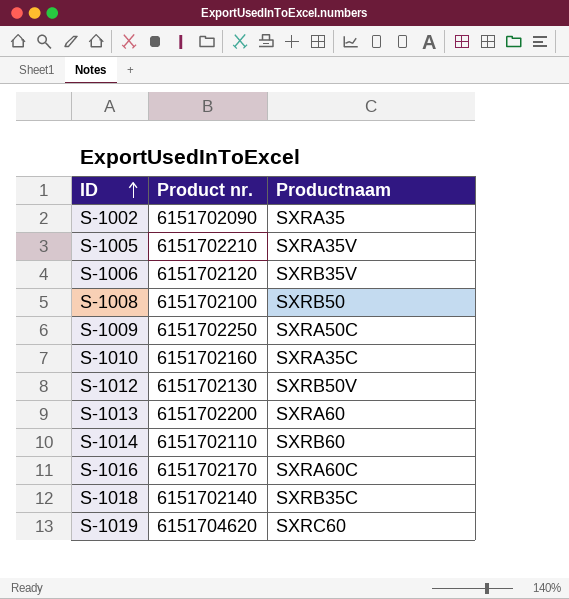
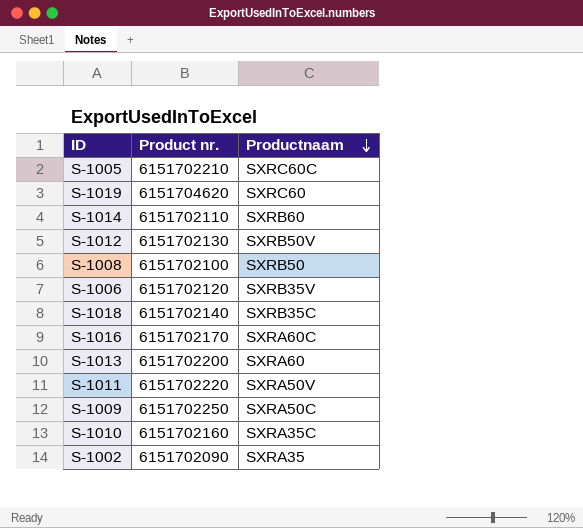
row order: ID ascending -> Productnaam descending
S-1005 | Productnaam: SXRA35V -> SXRC60C
row S-1011: none -> 6151702220 | SXRA50V

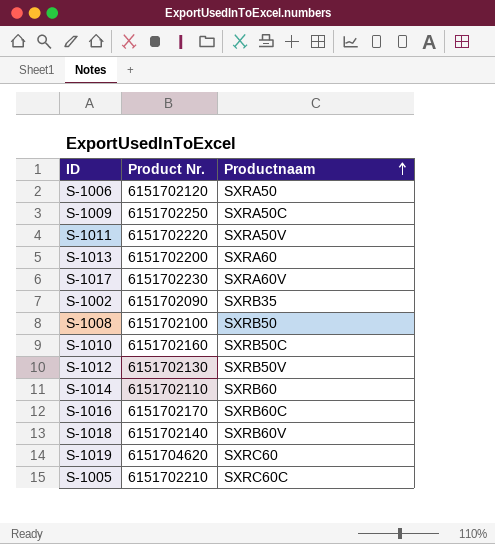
row order: Productnaam descending -> Productnaam ascending
column name: Product nr. -> Product Nr.
S-1006 | Productnaam: SXRB35V -> SXRA50
row S-1017: none -> 6151702230 | SXRA60V
S-1002 | Productnaam: SXRA35 -> SXRB35
S-1010 | Productnaam: SXRA35C -> SXRB50C
S-1016 | Productnaam: SXRA60C -> SXRB60C
S-1018 | Productnaam: SXRB35C -> SXRB60V

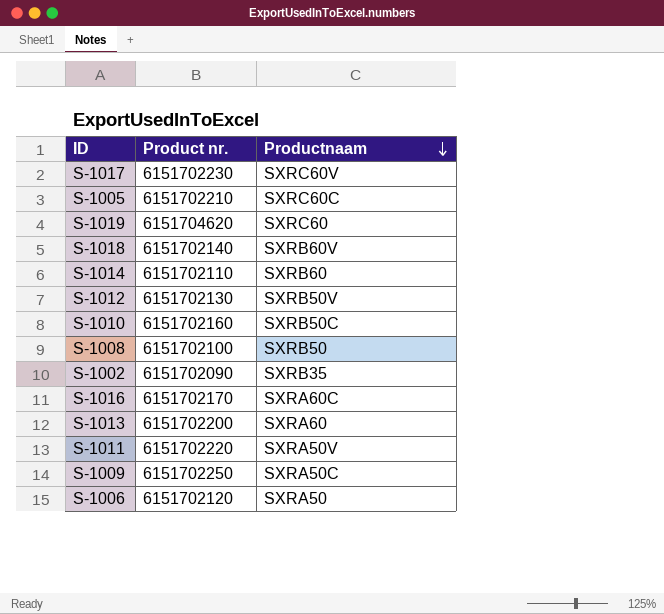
row order: Productnaam ascending -> Productnaam descending
column name: Product Nr. -> Product nr.
S-1017 | Productnaam: SXRA60V -> SXRC60V
S-1016 | Productnaam: SXRB60C -> SXRA60C

